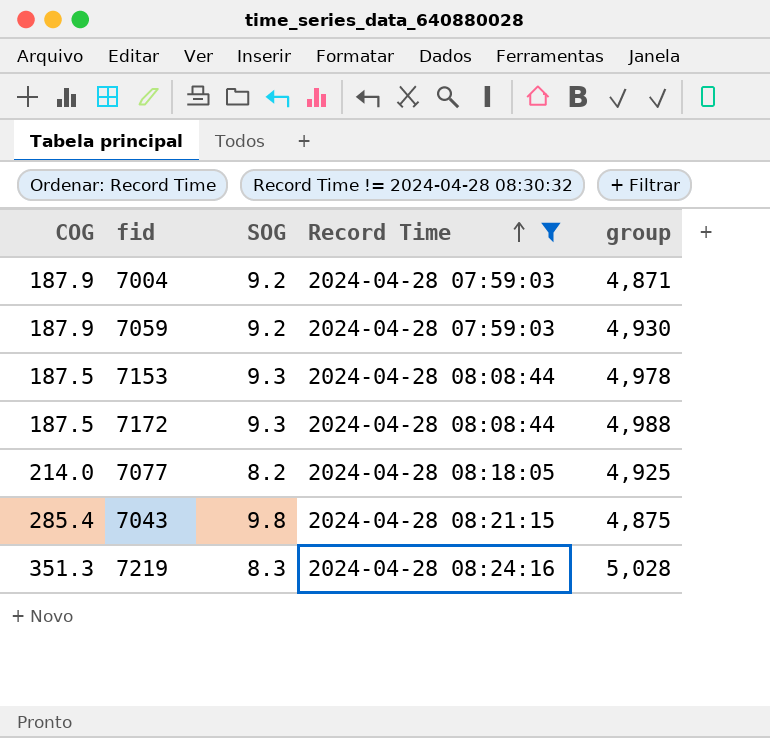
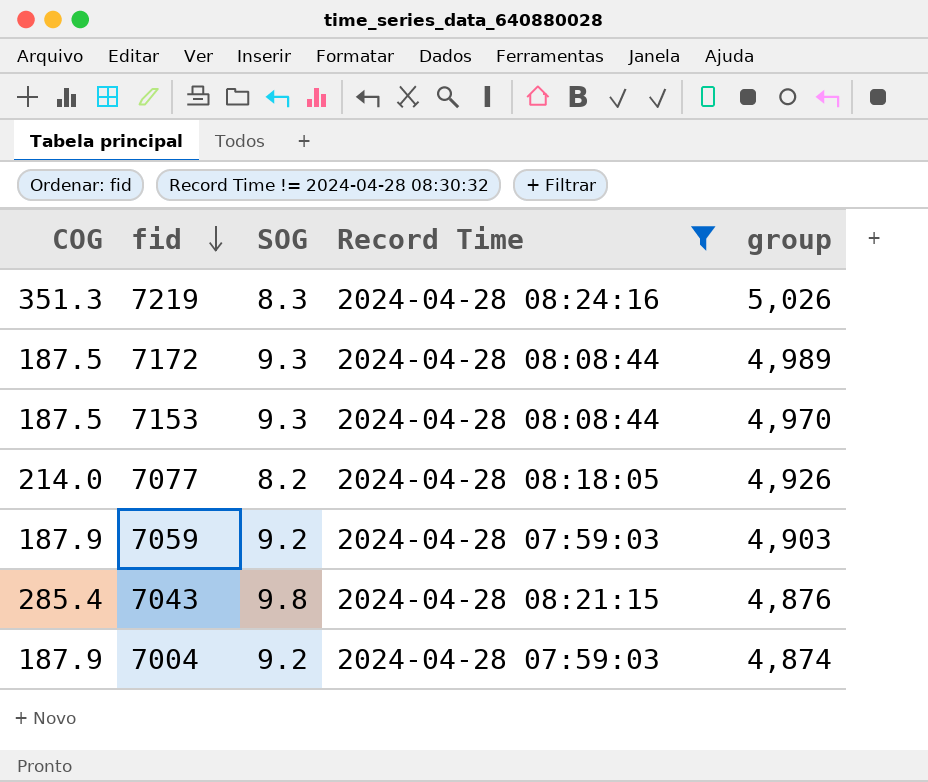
row order: Record Time ascending -> fid descending
7219 | group: 5,028 -> 5,026
7172 | group: 4,988 -> 4,989
7153 | group: 4,978 -> 4,970
7077 | group: 4,925 -> 4,926
7059 | group: 4,930 -> 4,903
7043 | group: 4,875 -> 4,876
7004 | group: 4,871 -> 4,874

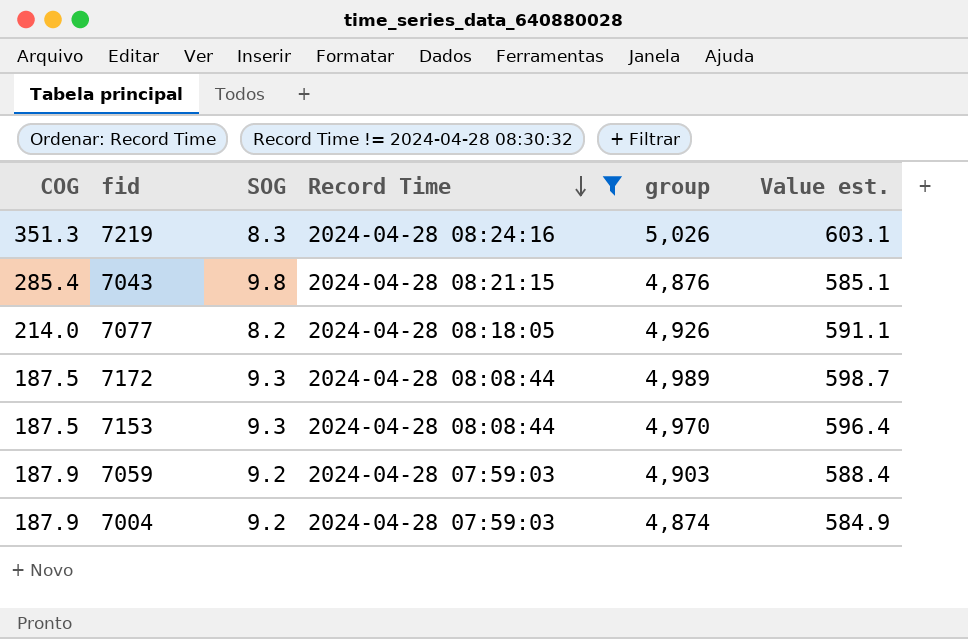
row order: fid descending -> Record Time descending
column Value est. | formula: none -> [group] * 0.12

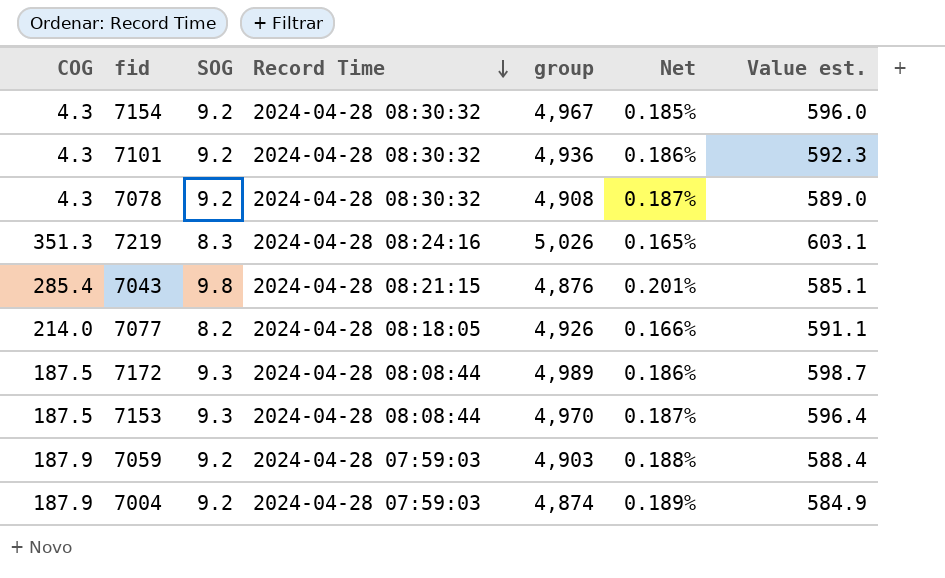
filter: Record Time != 2024-04-28 08:30:32 -> none
column Net | formula: none -> [SOG] / [group]

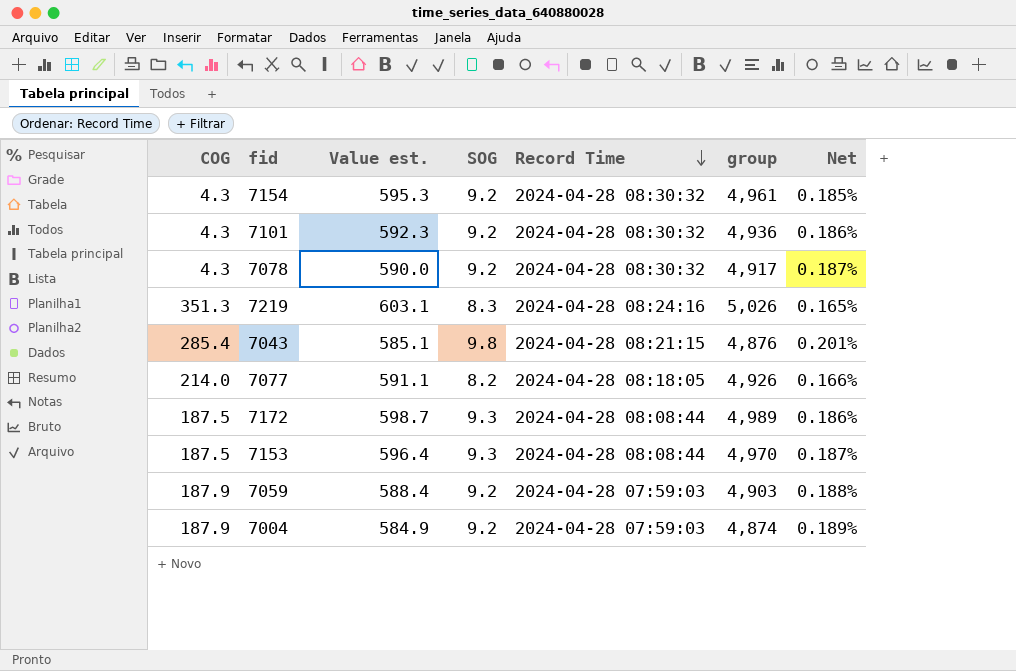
column Value est. | position: 7 -> 3
7154 | Value est.: 596.0 -> 595.3
7154 | group: 4,967 -> 4,961
7078 | Value est.: 589.0 -> 590.0
7078 | group: 4,908 -> 4,917

